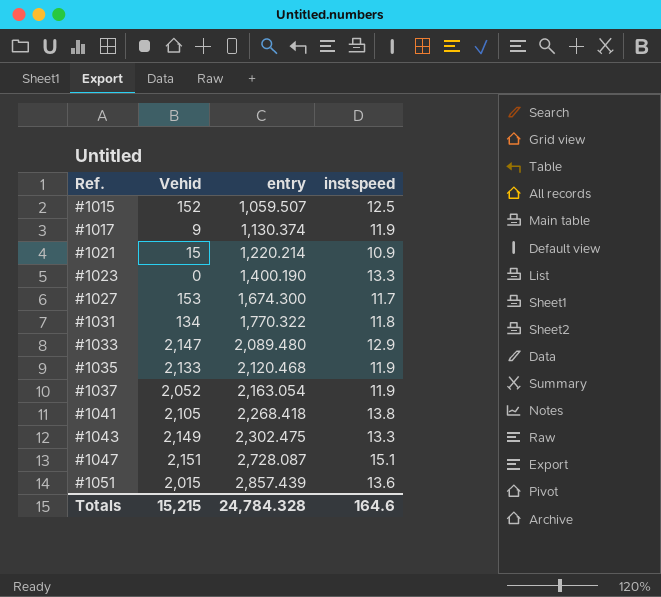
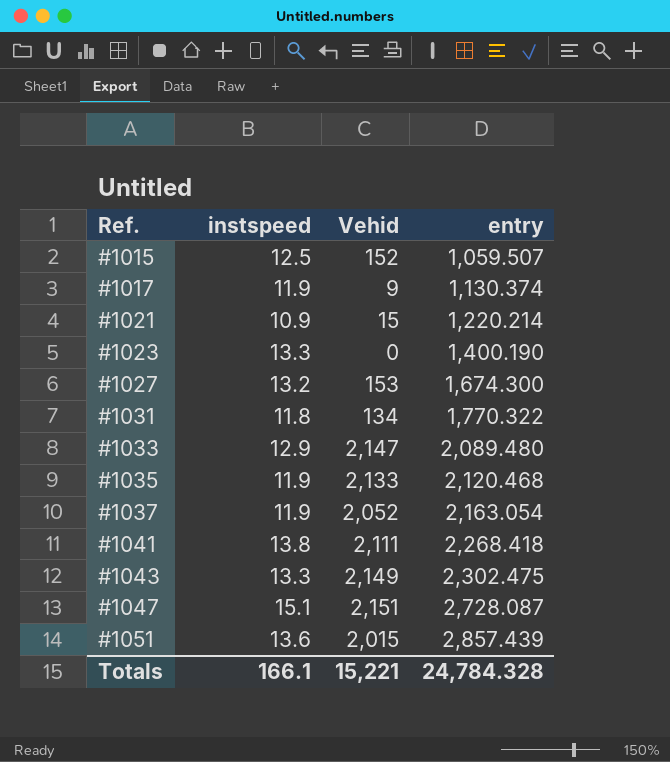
column instspeed | position: 4 -> 2
#1027 | instspeed: 11.7 -> 13.2
#1041 | Vehid: 2,105 -> 2,111
Totals | instspeed: 164.6 -> 166.1
Totals | Vehid: 15,215 -> 15,221

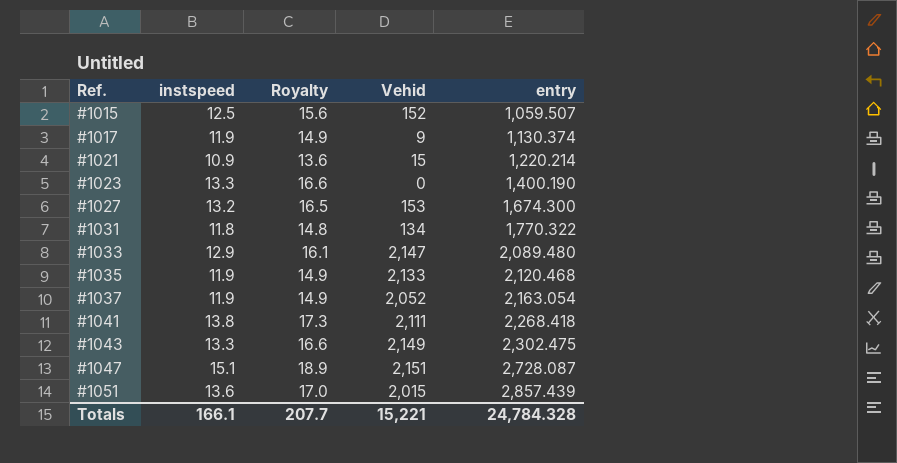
column Royalty | formula: none -> [instspeed] * 1.25

